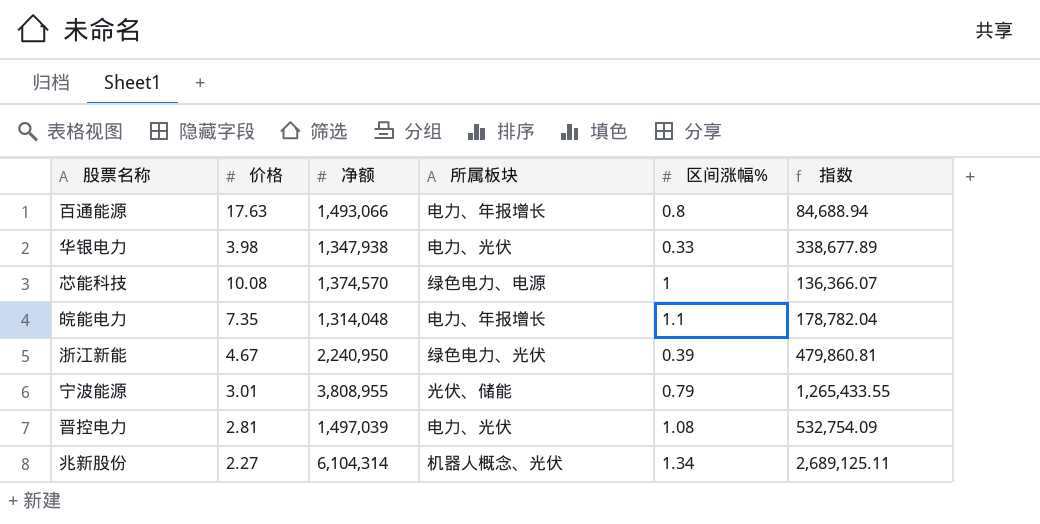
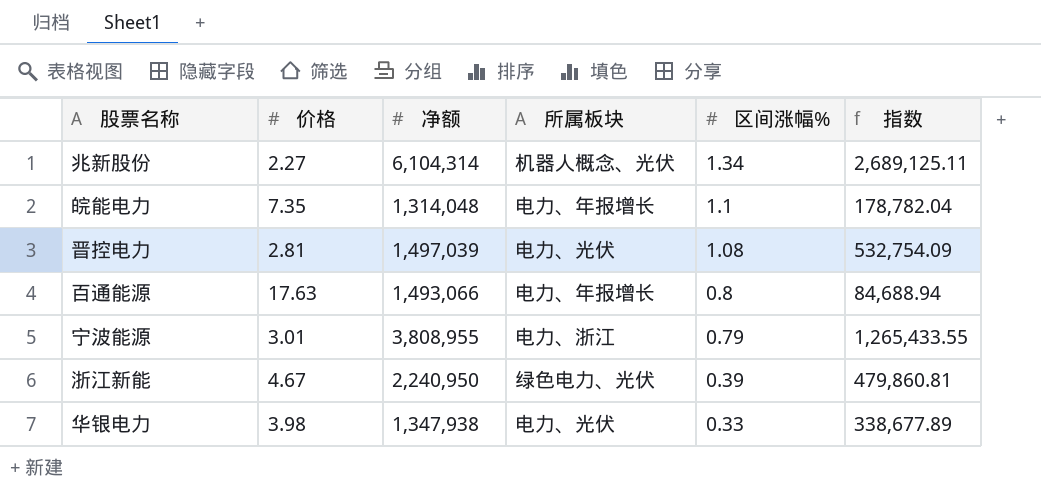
row order: none -> 区间涨幅% descending
row 芯能科技: 10.08 | 1,374,570 | 绿色电力、电源 | 1 | 136,366.07 -> none
宁波能源 | 所属板块: 光伏、储能 -> 电力、浙江

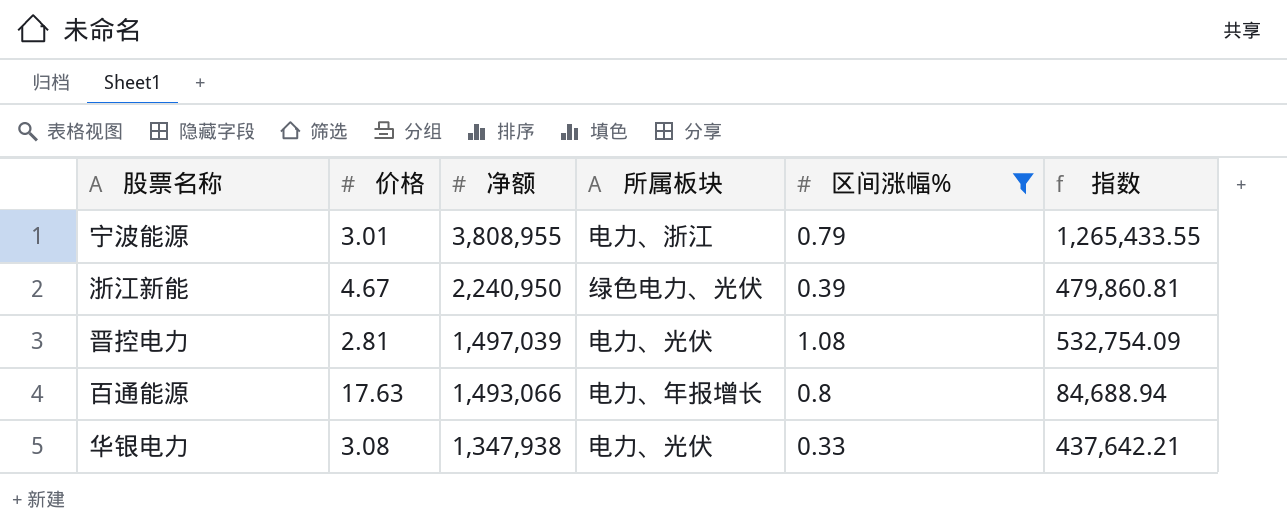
filter: none -> 区间涨幅% <= 1.08
row order: 区间涨幅% descending -> 净额 descending
华银电力 | 价格: 3.98 -> 3.08
华银电力 | 指数: 338,677.89 -> 437,642.21

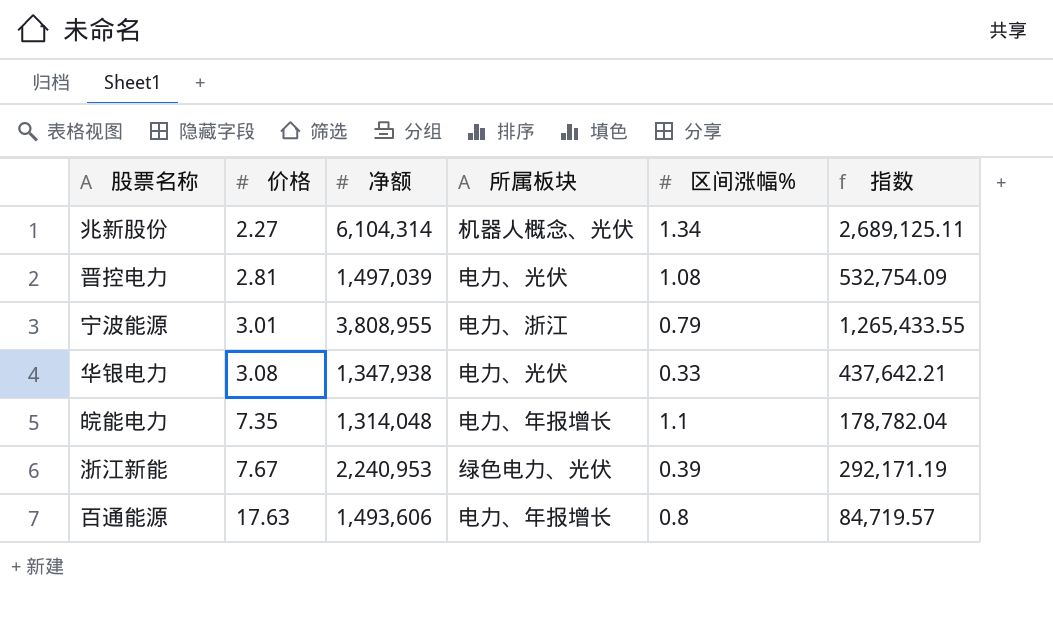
filter: 区间涨幅% <= 1.08 -> none
row order: 净额 descending -> 价格 ascending
浙江新能 | 价格: 4.67 -> 7.67
浙江新能 | 净额: 2,240,950 -> 2,240,953
浙江新能 | 指数: 479,860.81 -> 292,171.19
百通能源 | 净额: 1,493,066 -> 1,493,606
百通能源 | 指数: 84,688.94 -> 84,719.57

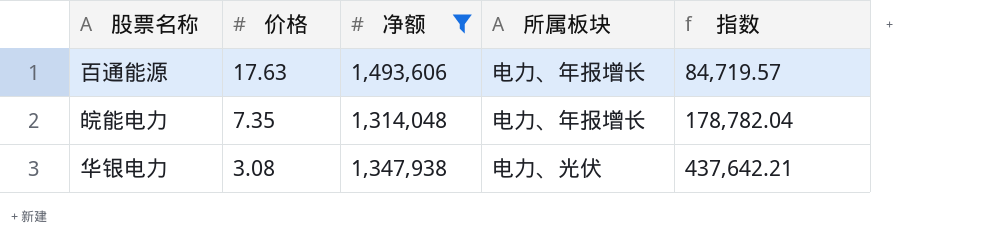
filter: none -> 净额 <= 1,493,606
row order: 价格 ascending -> 价格 descending
column 区间涨幅% | position: 5 -> none

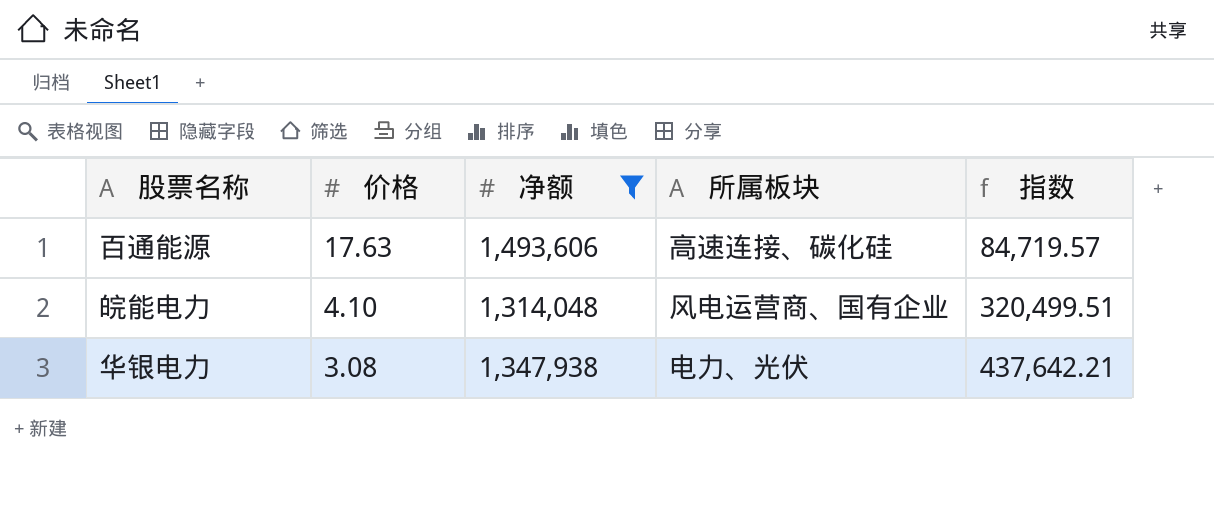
百通能源 | 所属板块: 电力、年报增长 -> 高速连接、碳化硅
皖能电力 | 价格: 7.35 -> 4.10
皖能电力 | 所属板块: 电力、年报增长 -> 风电运营商、国有企业
皖能电力 | 指数: 178,782.04 -> 320,499.51

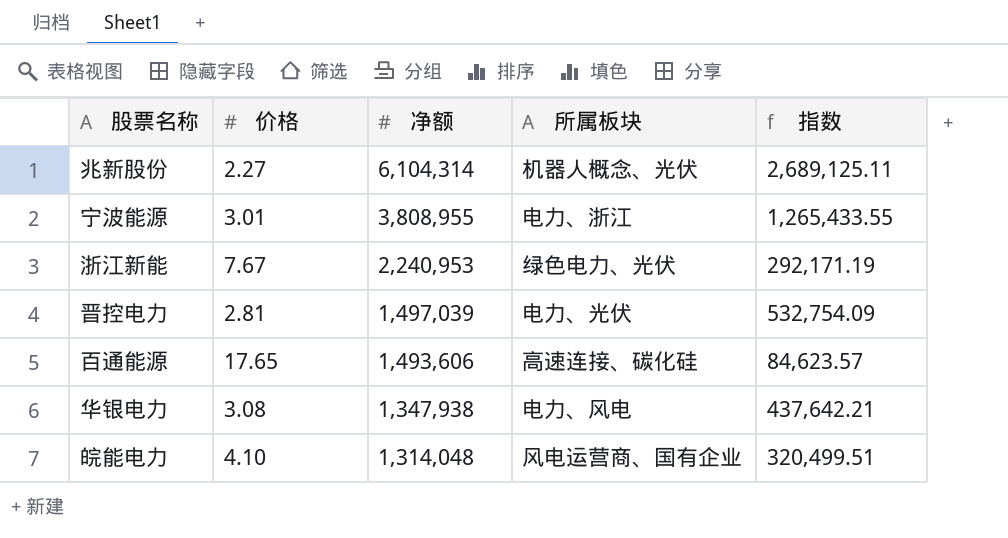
filter: 净额 <= 1,493,606 -> none
row order: 价格 descending -> 净额 descending
百通能源 | 价格: 17.63 -> 17.65
百通能源 | 指数: 84,719.57 -> 84,623.57
华银电力 | 所属板块: 电力、光伏 -> 电力、风电

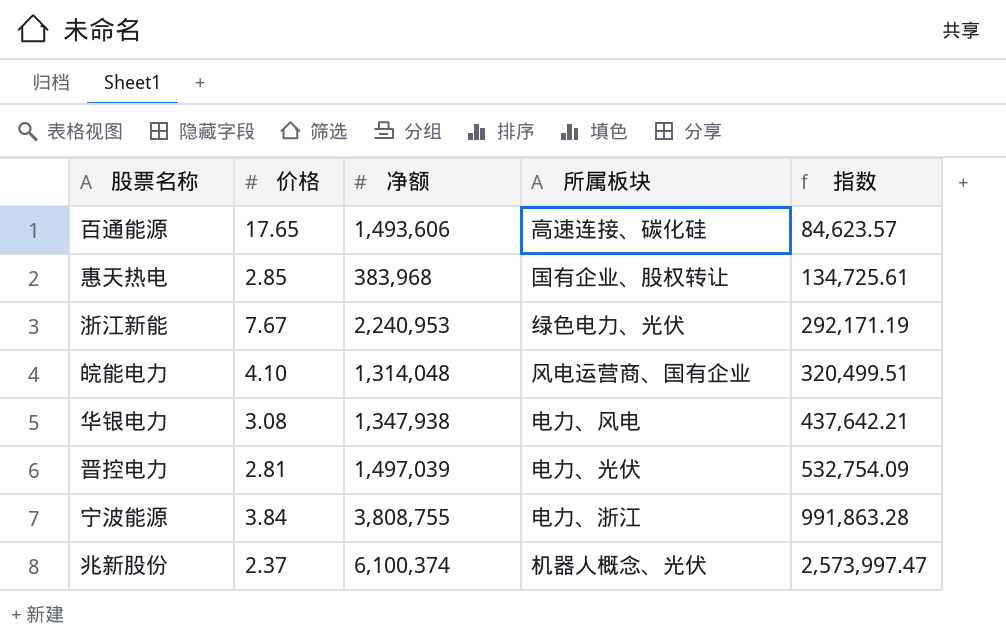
row order: 净额 descending -> 指数 ascending
row 惠天热电: none -> 2.85 | 383,968 | 国有企业、股权转让 | 134,725.61
宁波能源 | 价格: 3.01 -> 3.84
宁波能源 | 净额: 3,808,955 -> 3,808,755
宁波能源 | 指数: 1,265,433.55 -> 991,863.28
兆新股份 | 价格: 2.27 -> 2.37
兆新股份 | 净额: 6,104,314 -> 6,100,374
兆新股份 | 指数: 2,689,125.11 -> 2,573,997.47

